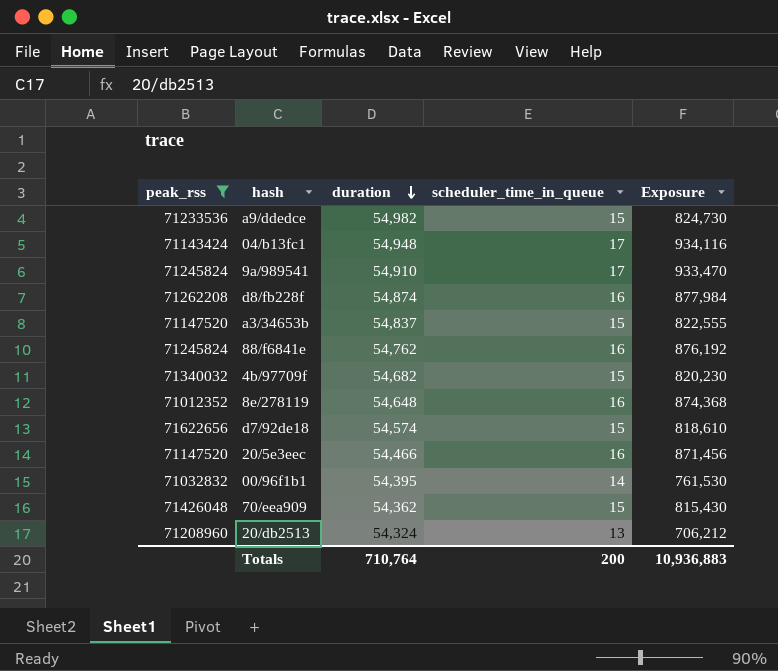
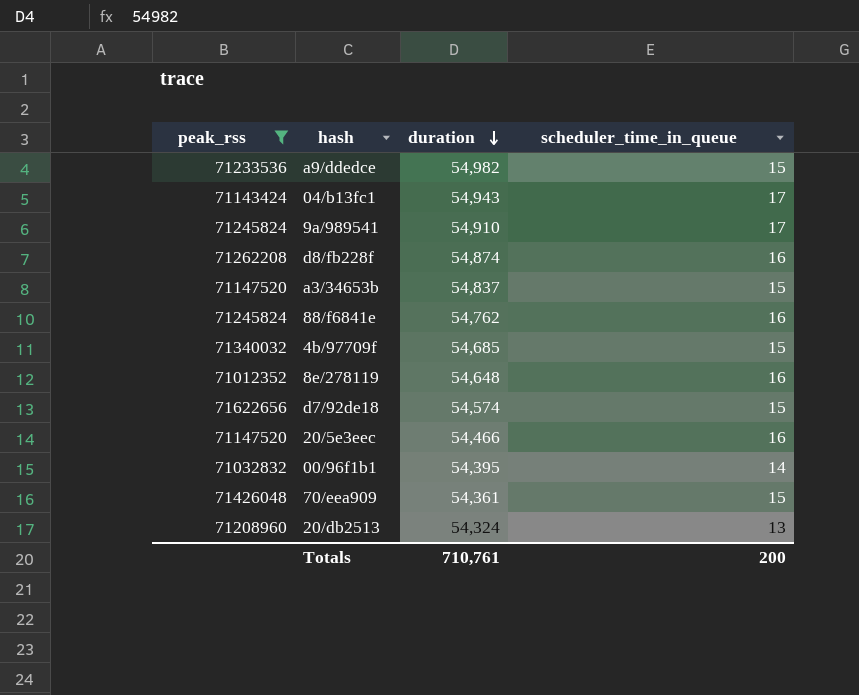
column Exposure | formula: [duration] * [scheduler_time_in_queue] -> none
04/b13fc1 | duration: 54,948 -> 54,943
4b/97709f | duration: 54,682 -> 54,685
70/eea909 | duration: 54,362 -> 54,361
Totals | duration: 710,764 -> 710,761

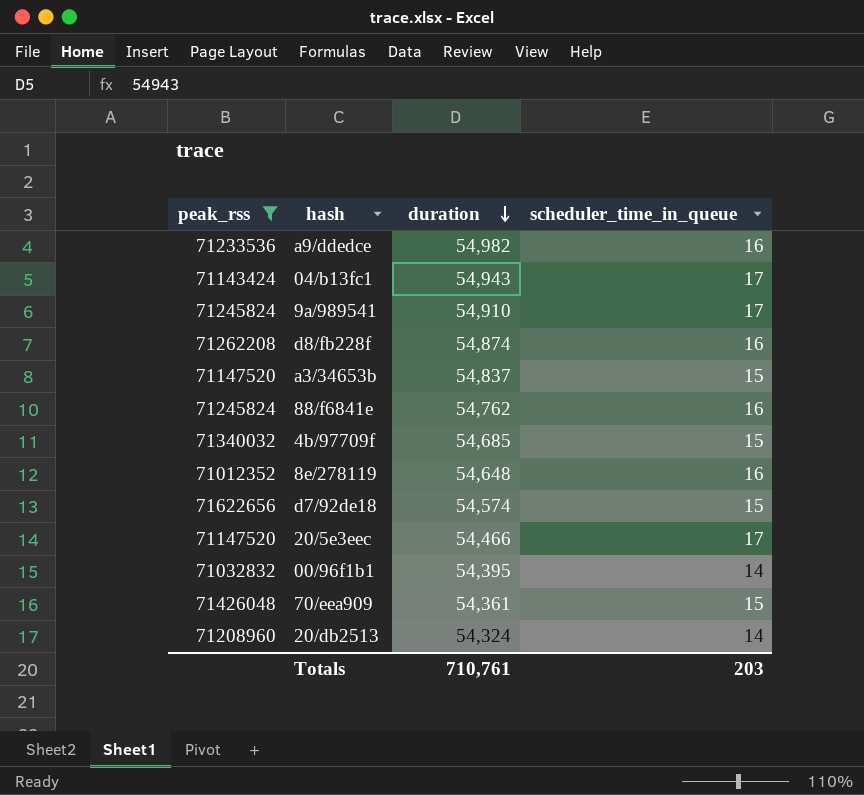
a9/ddedce | scheduler_time_in_queue: 15 -> 16
20/5e3eec | scheduler_time_in_queue: 16 -> 17
20/db2513 | scheduler_time_in_queue: 13 -> 14
Totals | scheduler_time_in_queue: 200 -> 203

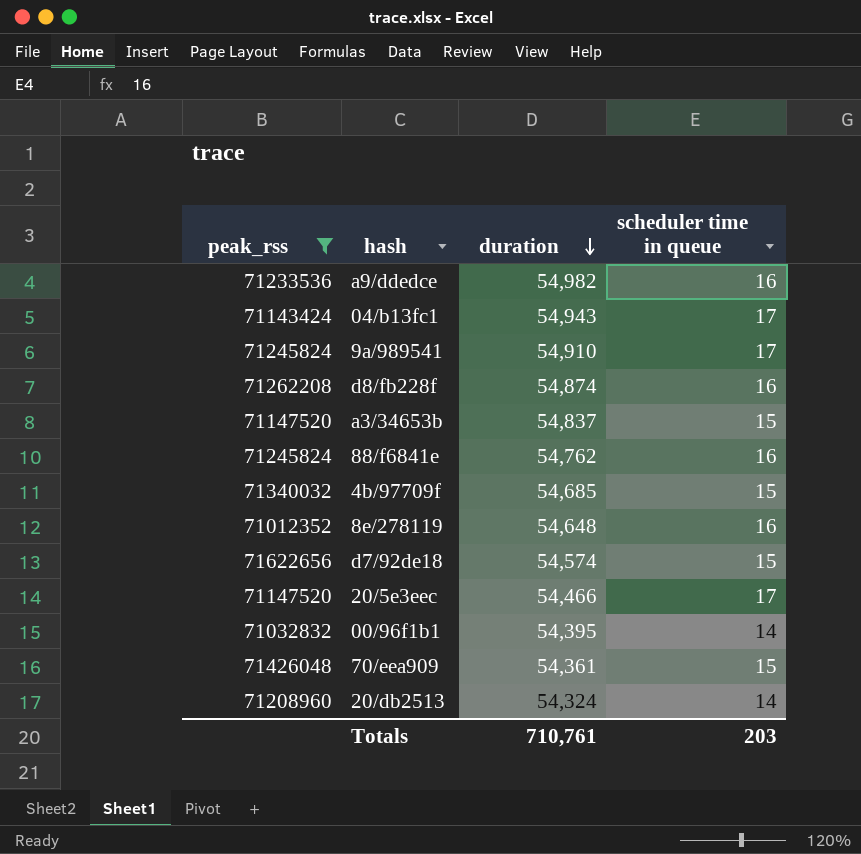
column name: scheduler_time_in_queue -> scheduler time in queue

